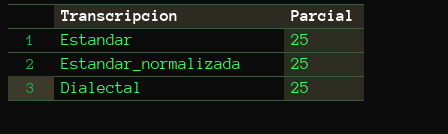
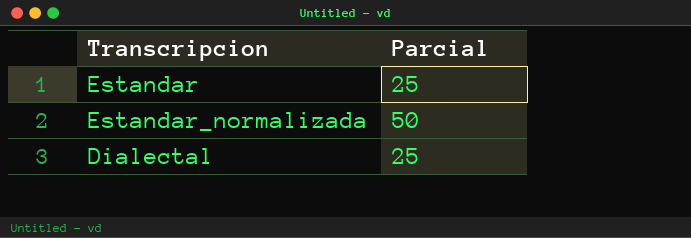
Estandar_normalizada | Parcial: 25 -> 50

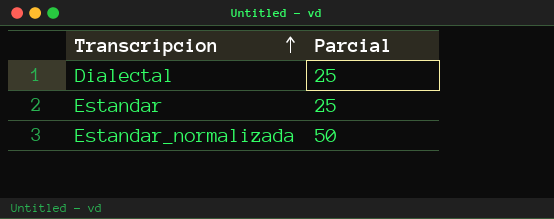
row order: none -> Transcripcion ascending

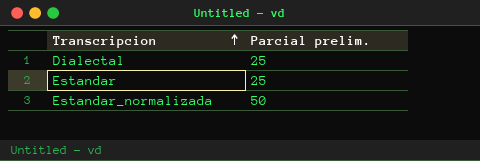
column name: Parcial -> Parcial prelim.

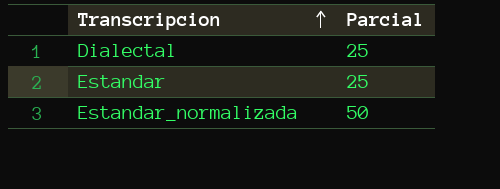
column name: Parcial prelim. -> Parcial

